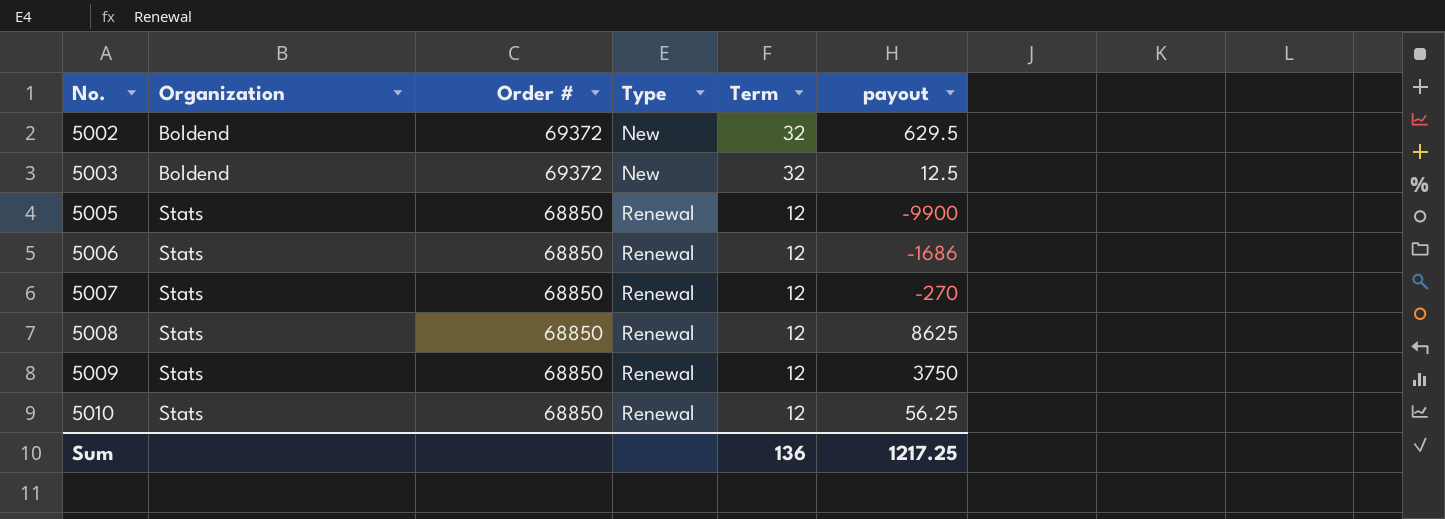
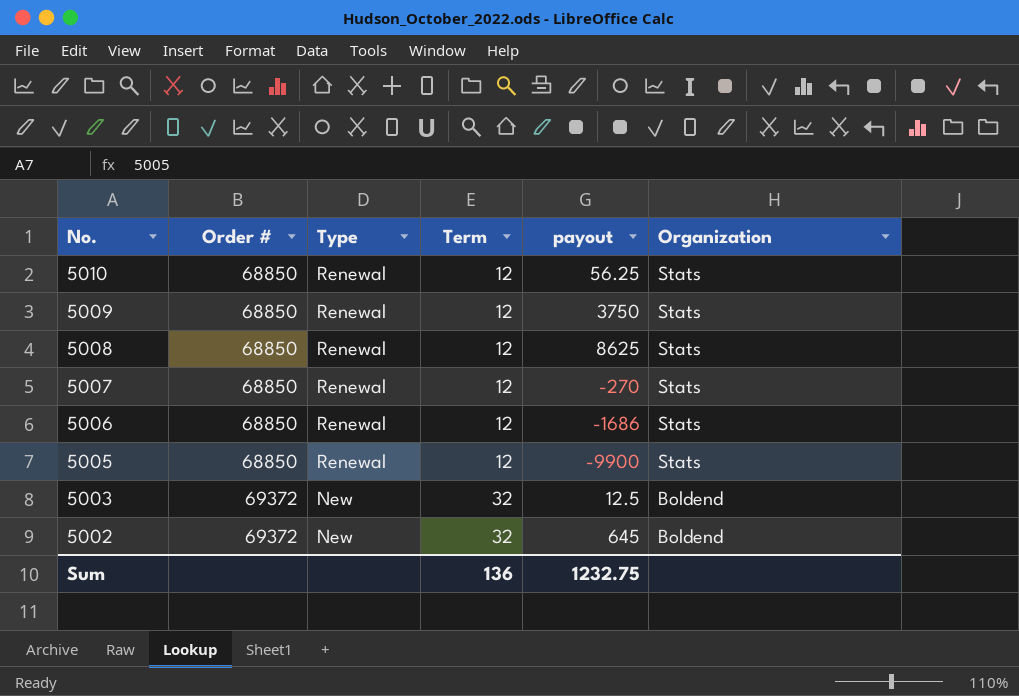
row order: No. ascending -> No. descending
column Organization | position: 2 -> 6
5002 | payout: 629.5 -> 645
Sum | payout: 1217.25 -> 1232.75

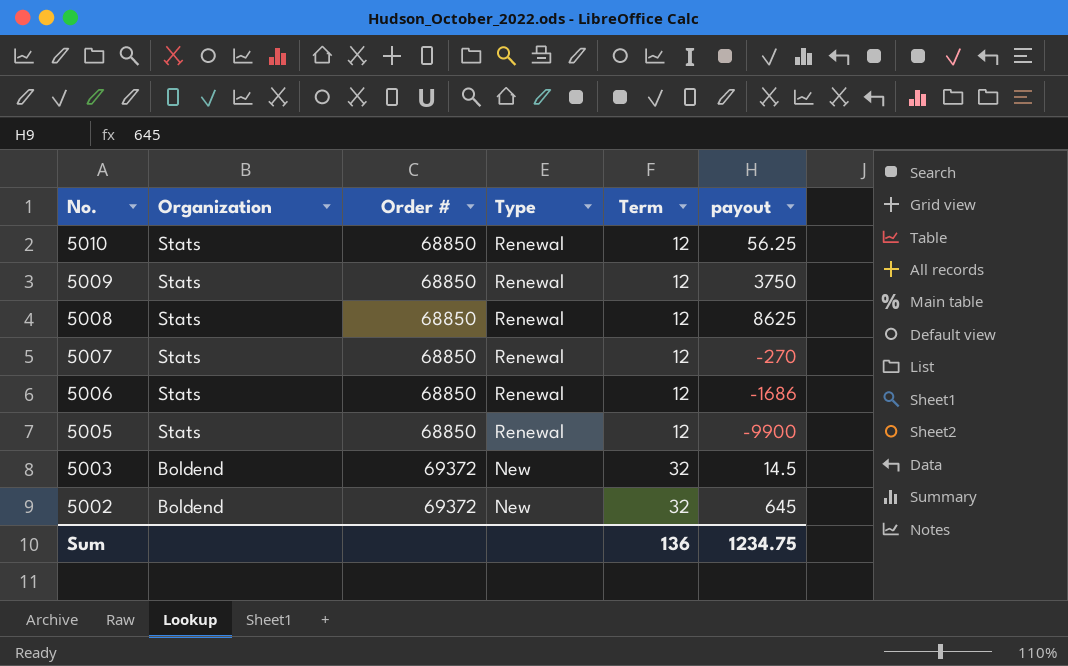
column Organization | position: 6 -> 2
5003 | payout: 12.5 -> 14.5
Sum | payout: 1232.75 -> 1234.75

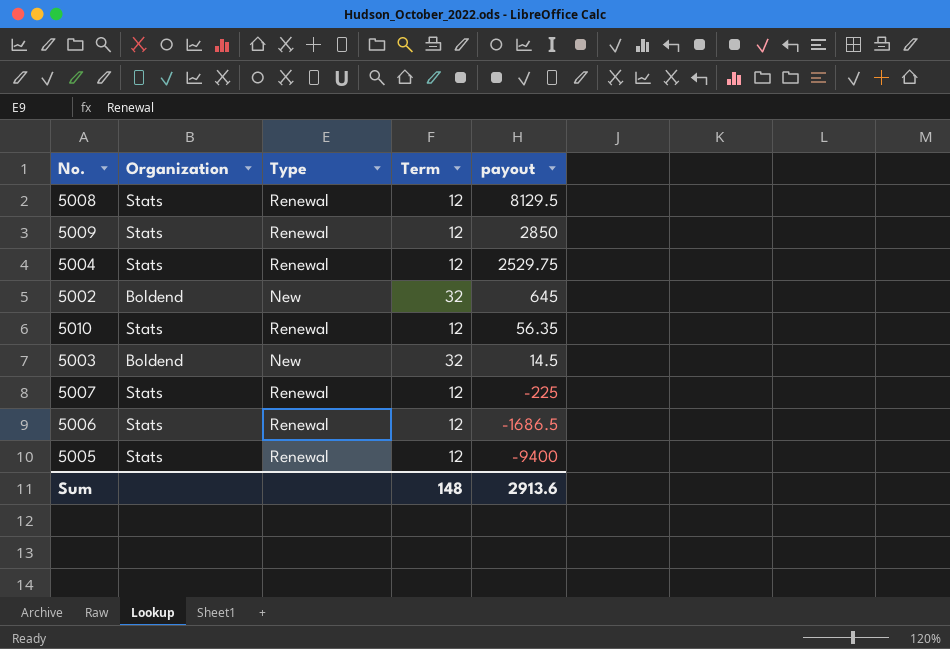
row order: No. descending -> payout descending
column Order # | position: 3 -> none
5008 | payout: 8625 -> 8129.5
5009 | payout: 3750 -> 2850
row 5004: none -> Stats | Renewal | 12 | 2529.75
5010 | payout: 56.25 -> 56.35
5007 | payout: -270 -> -225
5006 | payout: -1686 -> -1686.5
5005 | payout: -9900 -> -9400
Sum | Term: 136 -> 148
Sum | payout: 1234.75 -> 2913.6

